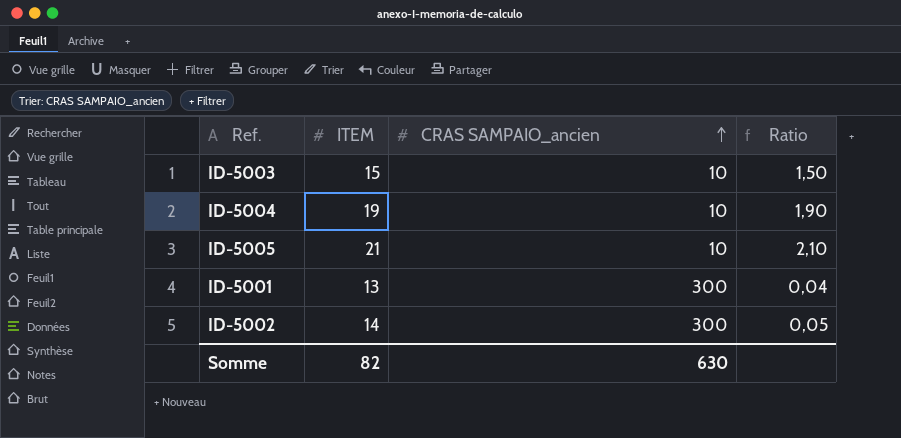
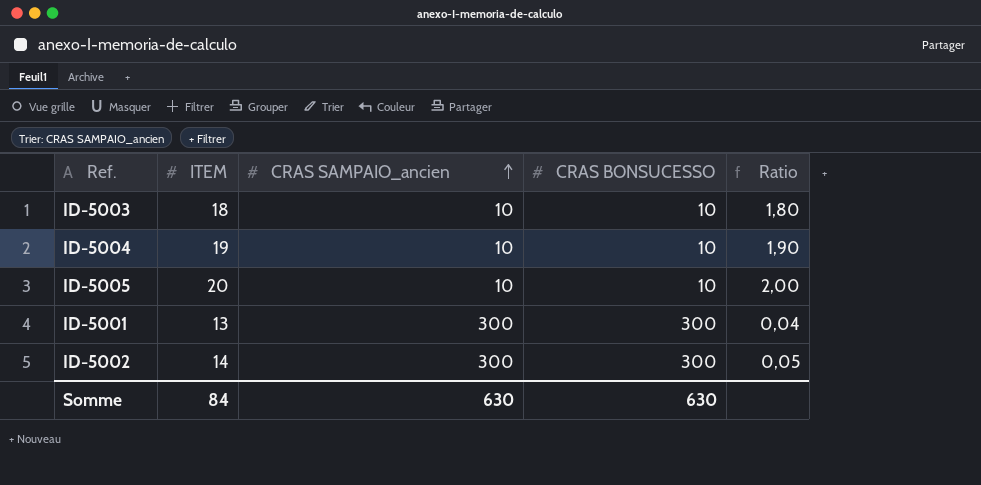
column CRAS BONSUCESSO | position: none -> 4
ID-5003 | ITEM: 15 -> 18
ID-5003 | Ratio: 1,50 -> 1,80
ID-5005 | ITEM: 21 -> 20
ID-5005 | Ratio: 2,10 -> 2,00
Somme | ITEM: 82 -> 84

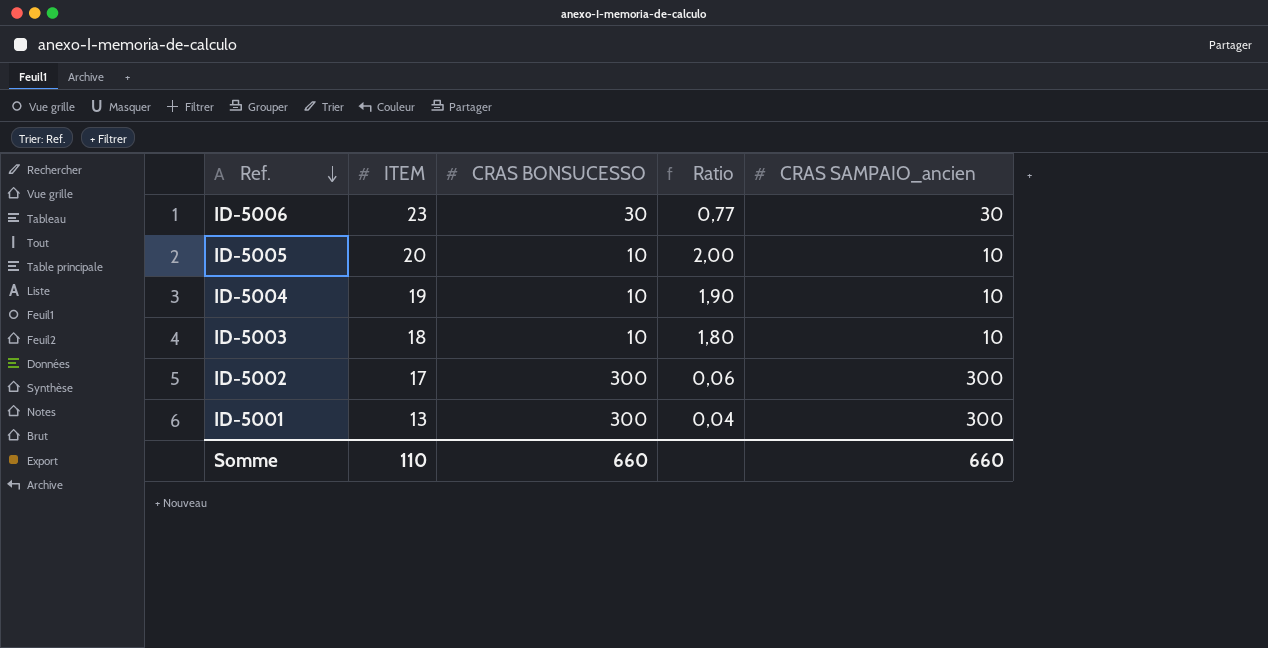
row order: CRAS SAMPAIO_ancien ascending -> Ref. descending
column CRAS SAMPAIO_ancien | position: 3 -> 5
row ID-5006: none -> 23 | 30 | 0,77 | 30
ID-5002 | ITEM: 14 -> 17
ID-5002 | Ratio: 0,05 -> 0,06
Somme | ITEM: 84 -> 110
Somme | CRAS BONSUCESSO: 630 -> 660
Somme | CRAS SAMPAIO_ancien: 630 -> 660

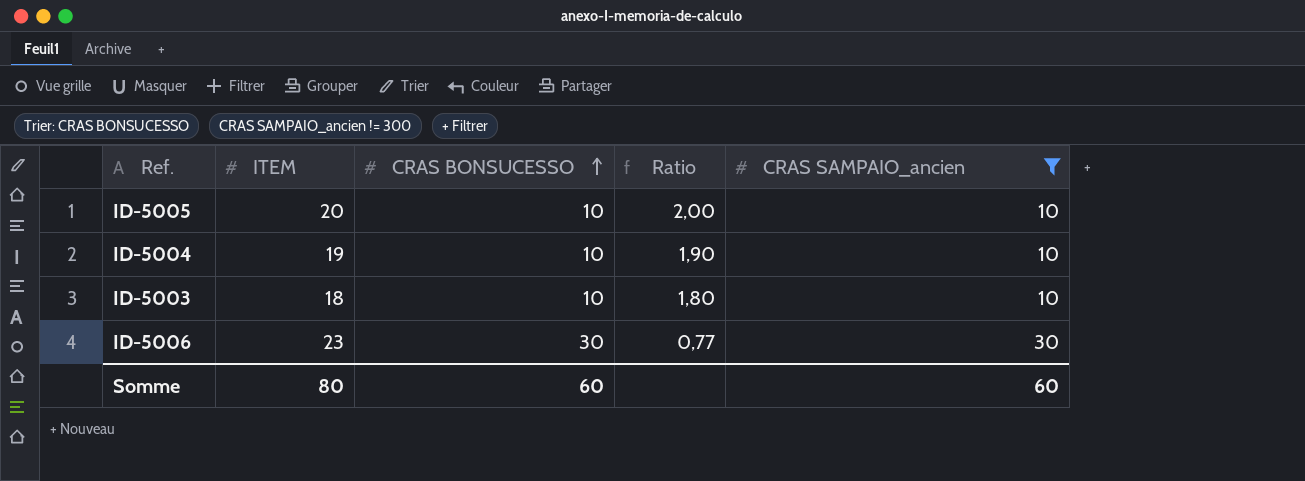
filter: none -> CRAS SAMPAIO_ancien != 300
row order: Ref. descending -> CRAS BONSUCESSO ascending
Somme | ITEM: 110 -> 80
Somme | CRAS BONSUCESSO: 660 -> 60
Somme | CRAS SAMPAIO_ancien: 660 -> 60

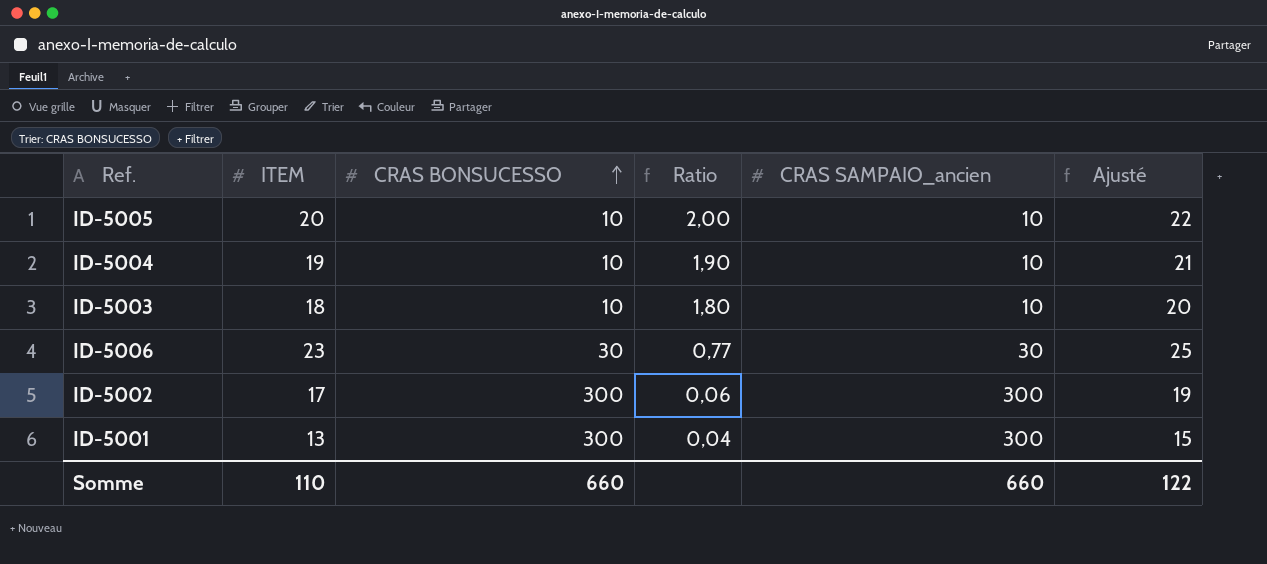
filter: CRAS SAMPAIO_ancien != 300 -> none
column Ajusté | formula: none -> [ITEM] + 2
Somme | ITEM: 80 -> 110
Somme | CRAS BONSUCESSO: 60 -> 660
Somme | CRAS SAMPAIO_ancien: 60 -> 660

